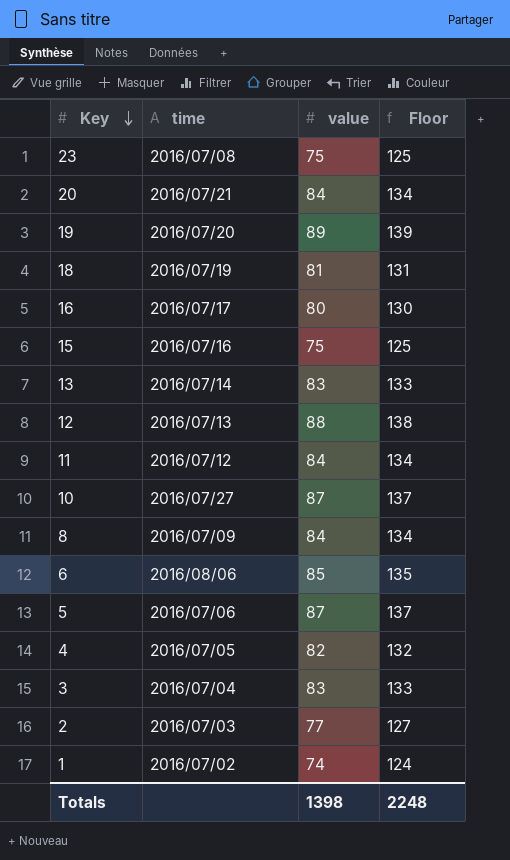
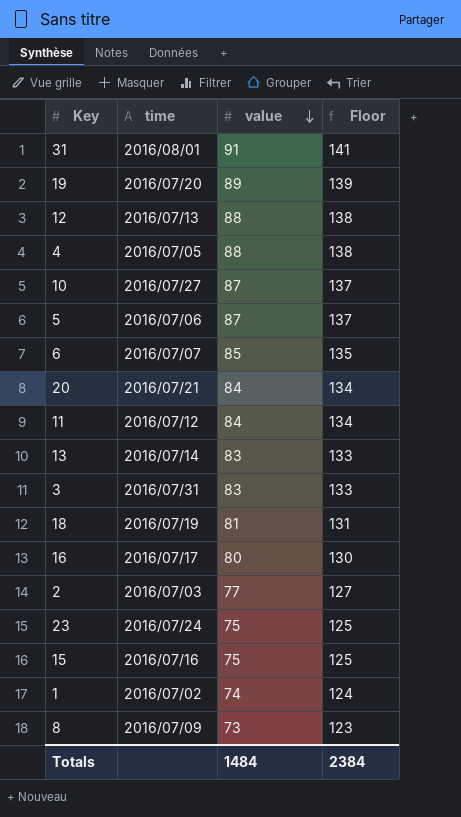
row order: Key descending -> value descending
row 31: none -> 2016/08/01 | 91 | 141
4 | value: 82 -> 88
4 | Floor: 132 -> 138
6 | time: 2016/08/06 -> 2016/07/07
3 | time: 2016/07/04 -> 2016/07/31
23 | time: 2016/07/08 -> 2016/07/24
8 | value: 84 -> 73
8 | Floor: 134 -> 123
Totals | value: 1398 -> 1484
Totals | Floor: 2248 -> 2384

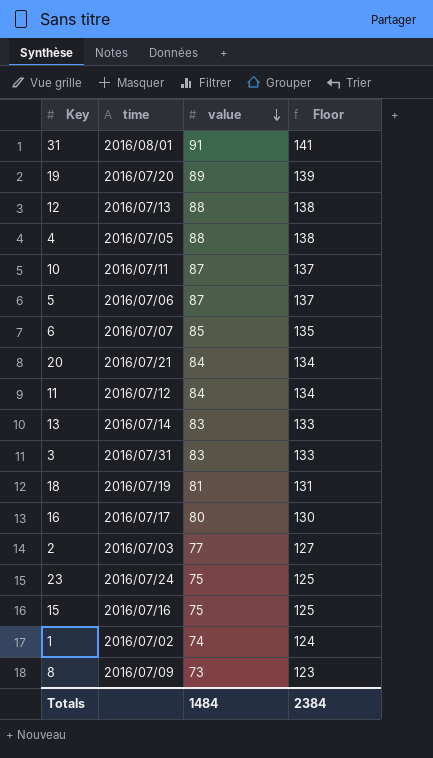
10 | time: 2016/07/27 -> 2016/07/11

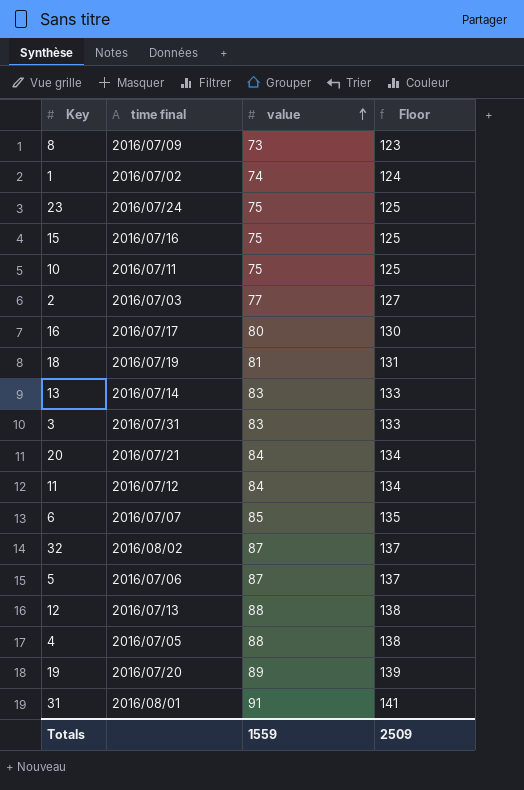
row order: value descending -> value ascending
column name: time -> time final
10 | value: 87 -> 75
10 | Floor: 137 -> 125
row 32: none -> 2016/08/02 | 87 | 137
Totals | value: 1484 -> 1559
Totals | Floor: 2384 -> 2509

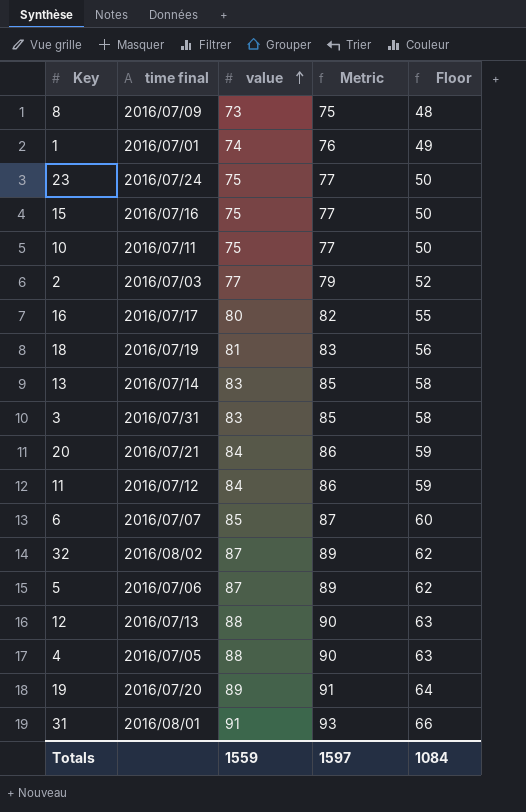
column Metric | formula: none -> [value] + 2
column Floor | formula: [value] + 50 -> [value] - 25
1 | time final: 2016/07/02 -> 2016/07/01
Totals | Floor: 2509 -> 1084

